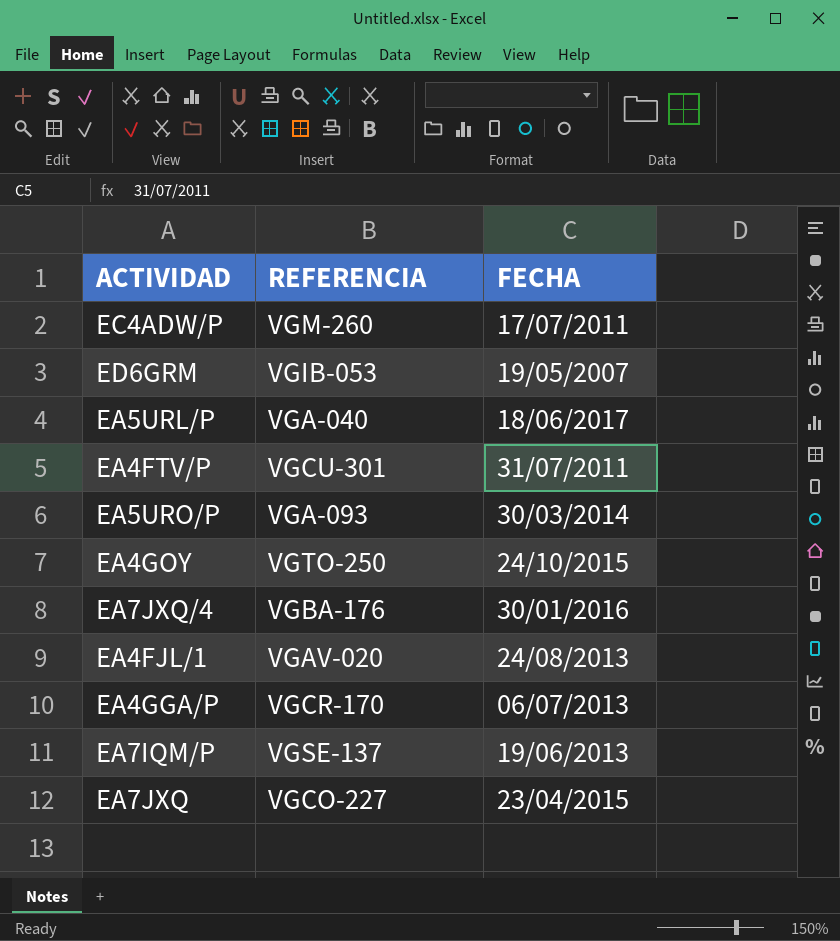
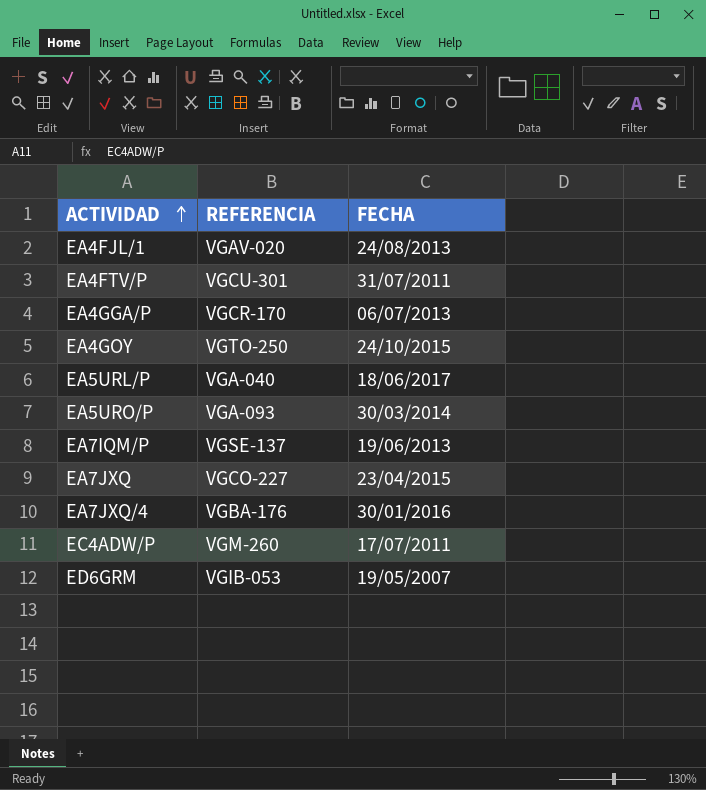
row order: none -> ACTIVIDAD ascending

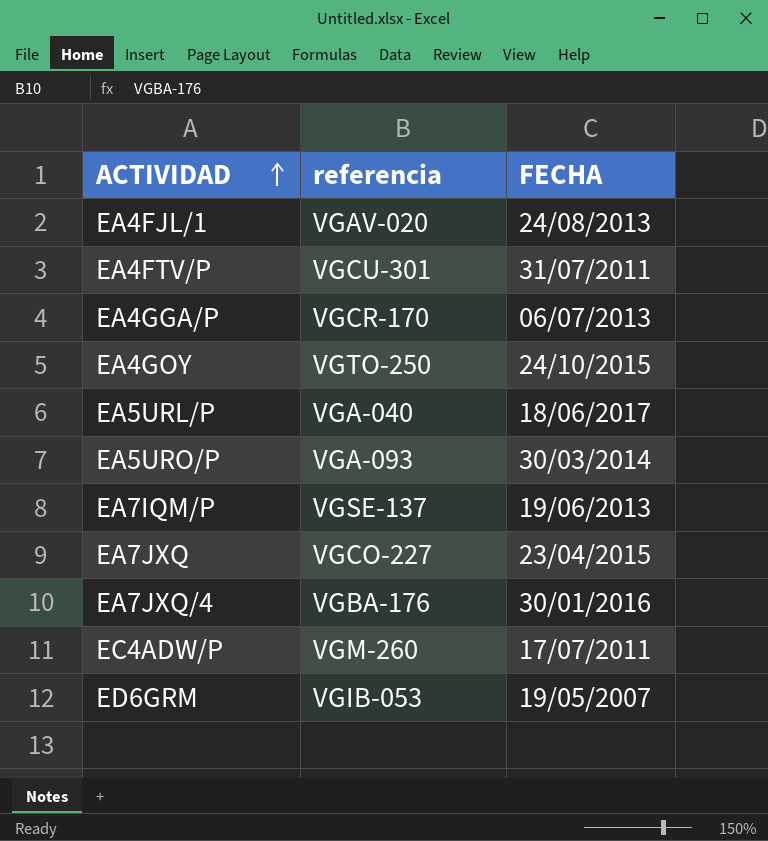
column name: REFERENCIA -> referencia

